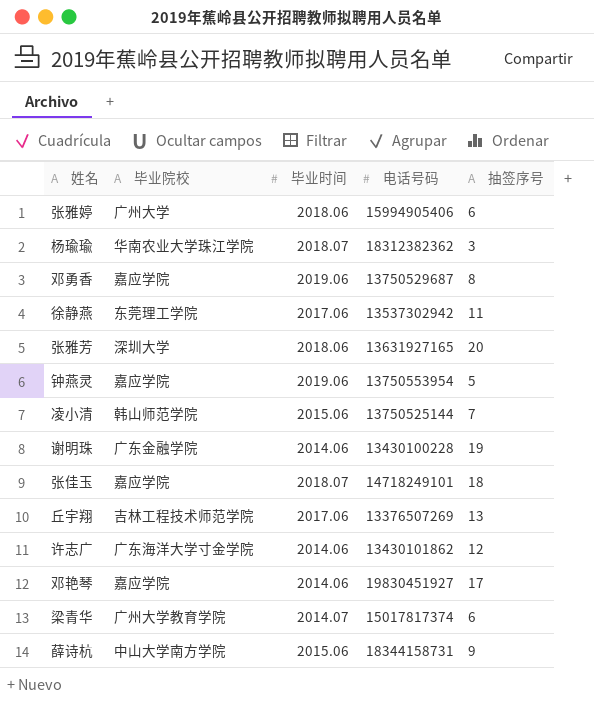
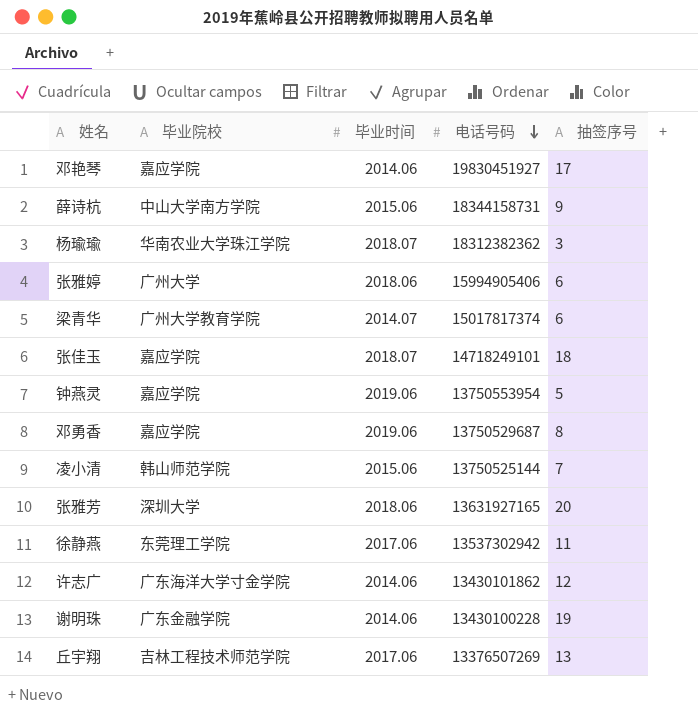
row order: none -> 电话号码 descending

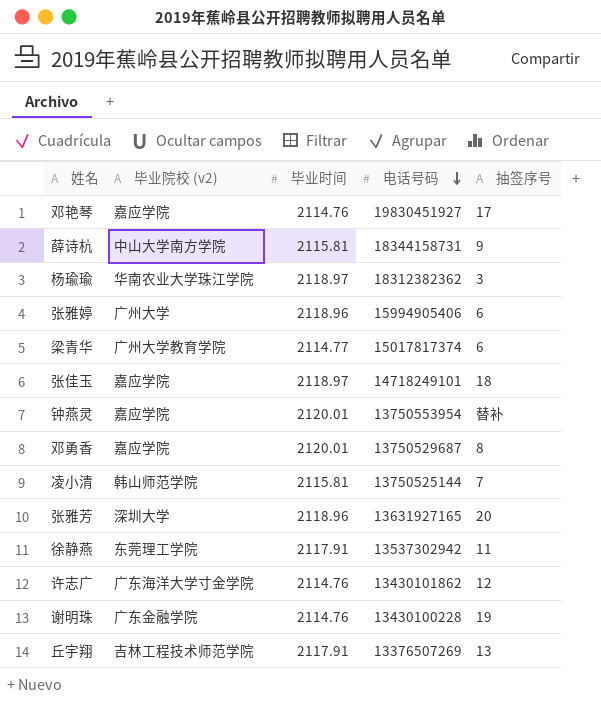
column name: 毕业院校 -> 毕业院校 (v2)
邓艳琴 | 毕业时间: 2014.06 -> 2114.76
薛诗杭 | 毕业时间: 2015.06 -> 2115.81
杨瑜瑜 | 毕业时间: 2018.07 -> 2118.97
张雅婷 | 毕业时间: 2018.06 -> 2118.96
梁青华 | 毕业时间: 2014.07 -> 2114.77
张佳玉 | 毕业时间: 2018.07 -> 2118.97
钟燕灵 | 毕业时间: 2019.06 -> 2120.01
钟燕灵 | 抽签序号: 5 -> 替补
邓勇香 | 毕业时间: 2019.06 -> 2120.01
凌小清 | 毕业时间: 2015.06 -> 2115.81
张雅芳 | 毕业时间: 2018.06 -> 2118.96
徐静燕 | 毕业时间: 2017.06 -> 2117.91
许志广 | 毕业时间: 2014.06 -> 2114.76
谢明珠 | 毕业时间: 2014.06 -> 2114.76
丘宇翔 | 毕业时间: 2017.06 -> 2117.91

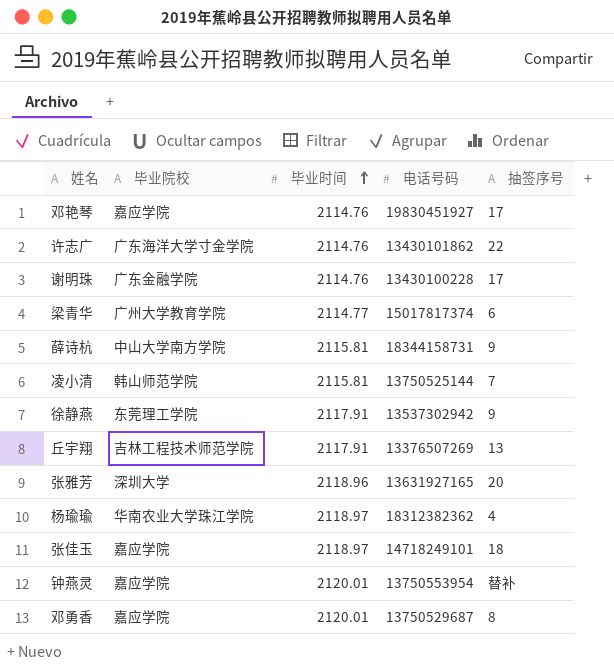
row order: 电话号码 descending -> 毕业时间 ascending
column name: 毕业院校 (v2) -> 毕业院校
row 张雅婷: 广州大学 | 2118.96 | 15994905406 | 6 -> none
许志广 | 抽签序号: 12 -> 22
谢明珠 | 抽签序号: 19 -> 17
徐静燕 | 抽签序号: 11 -> 9
杨瑜瑜 | 抽签序号: 3 -> 4

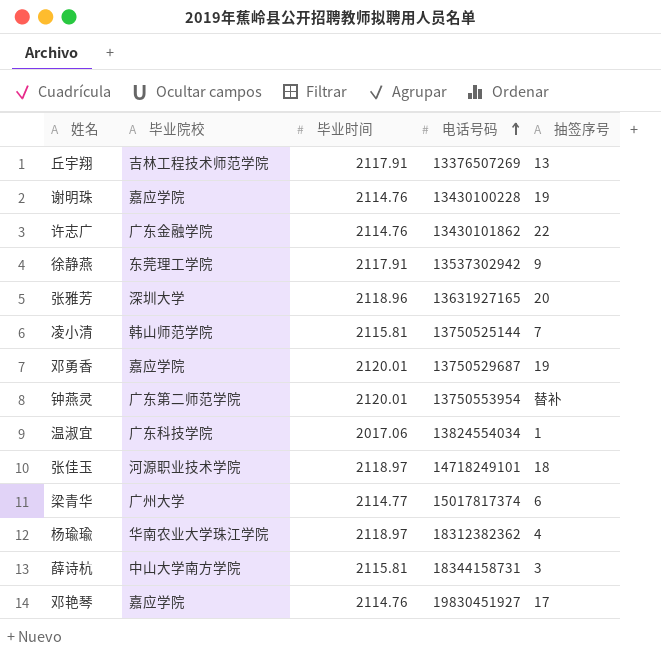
row order: 毕业时间 ascending -> 电话号码 ascending
谢明珠 | 毕业院校: 广东金融学院 -> 嘉应学院
谢明珠 | 抽签序号: 17 -> 19
许志广 | 毕业院校: 广东海洋大学寸金学院 -> 广东金融学院
邓勇香 | 抽签序号: 8 -> 19
钟燕灵 | 毕业院校: 嘉应学院 -> 广东第二师范学院
row 温淑宜: none -> 广东科技学院 | 2017.06 | 13824554034 | 1
张佳玉 | 毕业院校: 嘉应学院 -> 河源职业技术学院
梁青华 | 毕业院校: 广州大学教育学院 -> 广州大学
薛诗杭 | 抽签序号: 9 -> 3

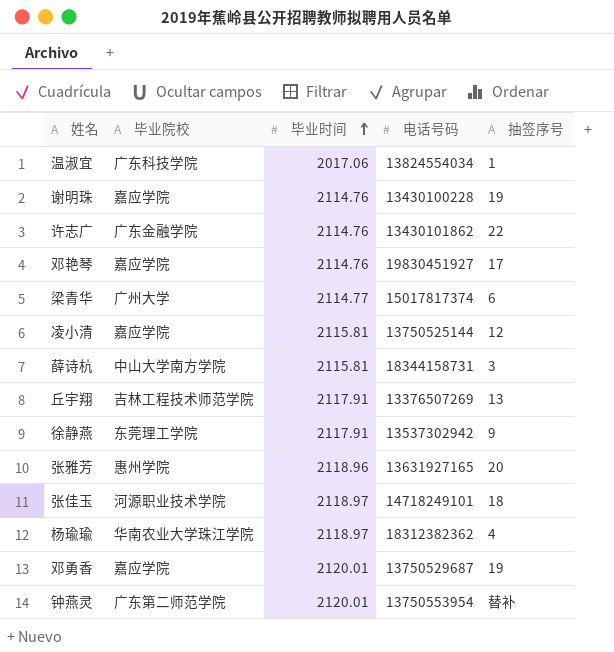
row order: 电话号码 ascending -> 毕业时间 ascending
凌小清 | 毕业院校: 韩山师范学院 -> 嘉应学院
凌小清 | 抽签序号: 7 -> 12
张雅芳 | 毕业院校: 深圳大学 -> 惠州学院

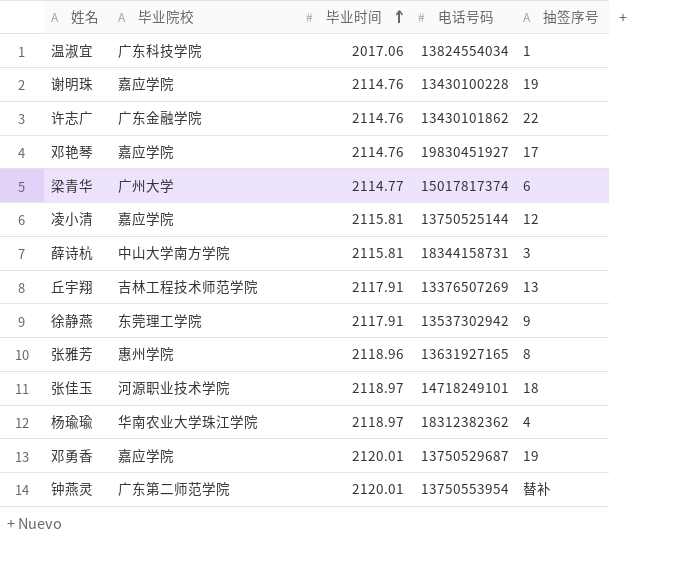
张雅芳 | 抽签序号: 20 -> 8

